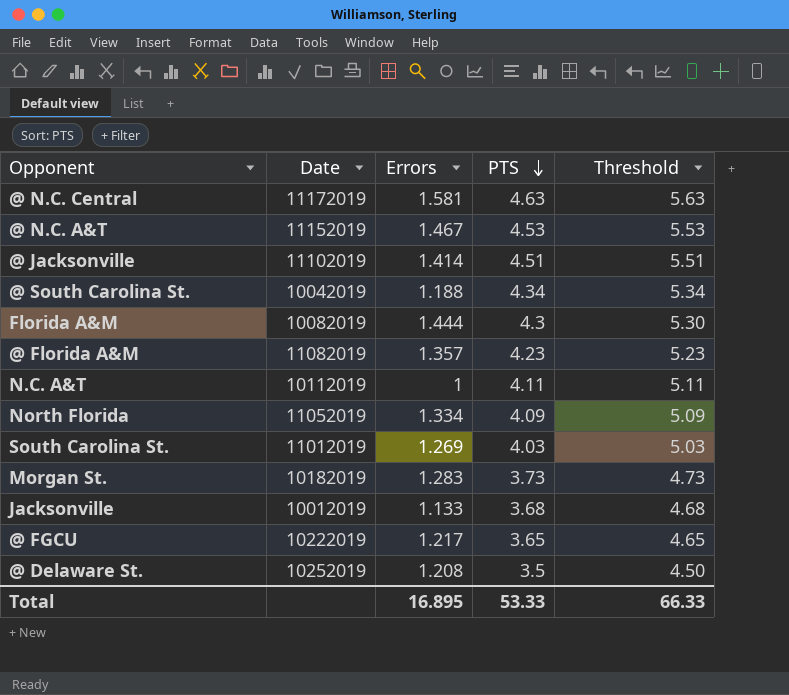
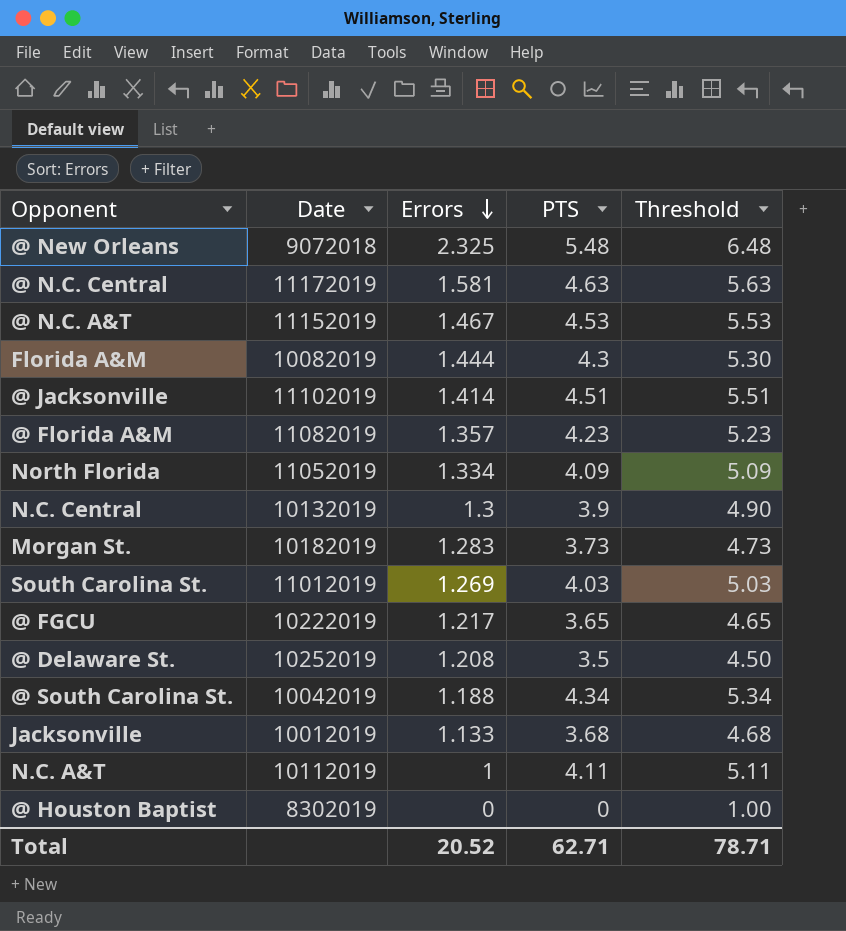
row order: PTS descending -> Errors descending
row @ New Orleans: none -> 9072018 | 2.325 | 5.48 | 6.48
row N.C. Central: none -> 10132019 | 1.3 | 3.9 | 4.90
row @ Houston Baptist: none -> 8302019 | 0 | 0 | 1.00
Total | Errors: 16.895 -> 20.52
Total | PTS: 53.33 -> 62.71
Total | Threshold: 66.33 -> 78.71

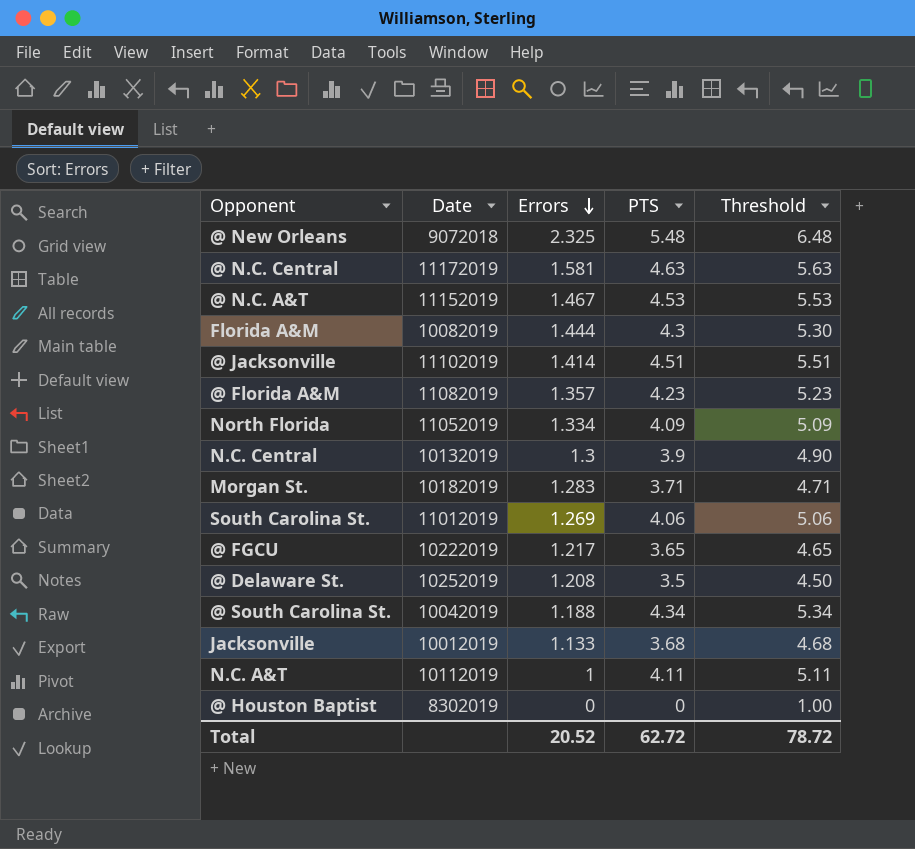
Morgan St. | PTS: 3.73 -> 3.71
Morgan St. | Threshold: 4.73 -> 4.71
South Carolina St. | PTS: 4.03 -> 4.06
South Carolina St. | Threshold: 5.03 -> 5.06
Total | PTS: 62.71 -> 62.72
Total | Threshold: 78.71 -> 78.72

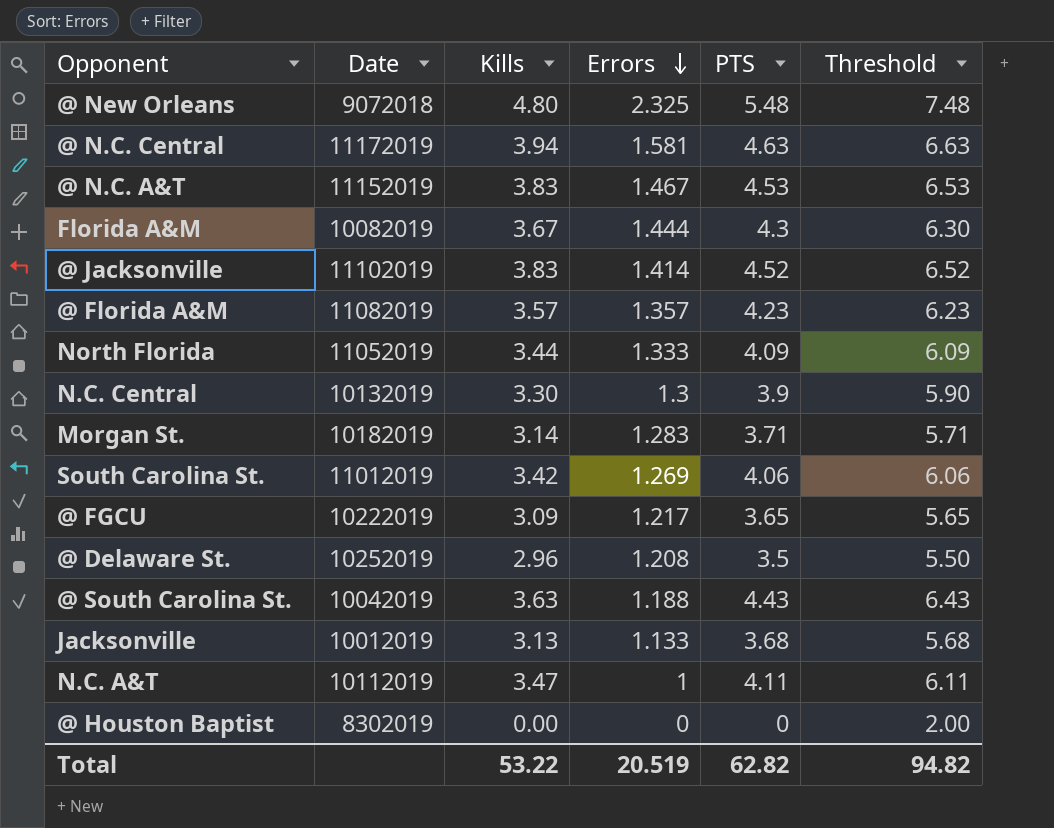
column Kills | position: none -> 3
column Threshold | formula: [PTS] + 1 -> [PTS] + 2
@ Jacksonville | PTS: 4.51 -> 4.52
North Florida | Errors: 1.334 -> 1.333
@ South Carolina St. | PTS: 4.34 -> 4.43
Total | Errors: 20.52 -> 20.519
Total | PTS: 62.72 -> 62.82
Total | Threshold: 78.72 -> 94.82

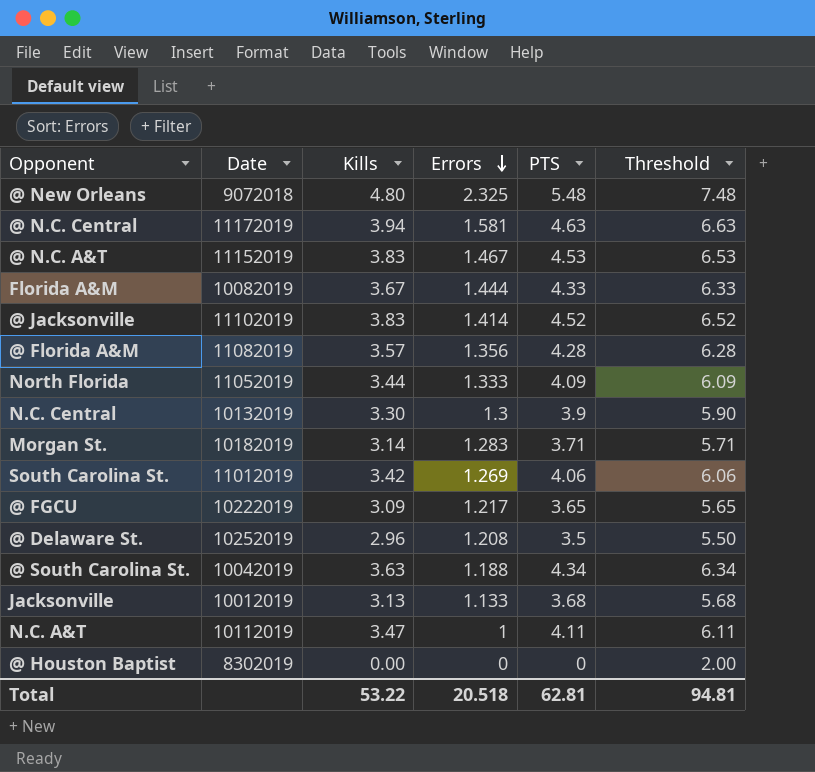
Florida A&M | PTS: 4.3 -> 4.33
Florida A&M | Threshold: 6.30 -> 6.33
@ Florida A&M | Errors: 1.357 -> 1.356
@ Florida A&M | PTS: 4.23 -> 4.28
@ Florida A&M | Threshold: 6.23 -> 6.28
@ South Carolina St. | PTS: 4.43 -> 4.34
@ South Carolina St. | Threshold: 6.43 -> 6.34
Total | Errors: 20.519 -> 20.518
Total | PTS: 62.82 -> 62.81
Total | Threshold: 94.82 -> 94.81

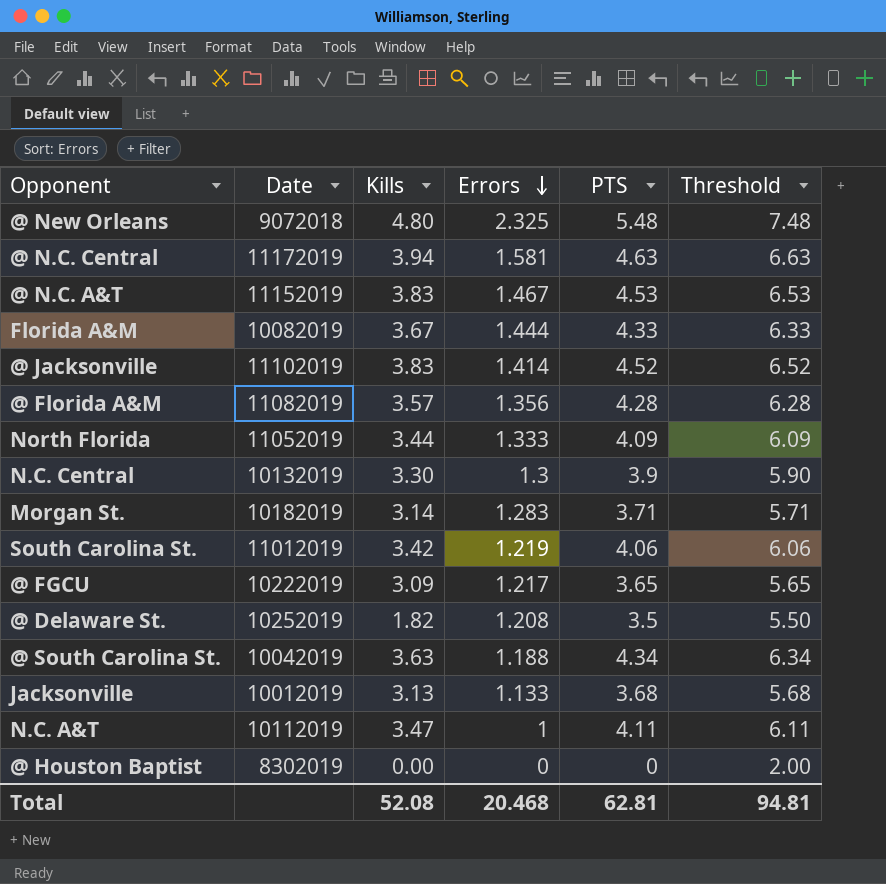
South Carolina St. | Errors: 1.269 -> 1.219
@ Delaware St. | Kills: 2.96 -> 1.82
Total | Kills: 53.22 -> 52.08
Total | Errors: 20.518 -> 20.468

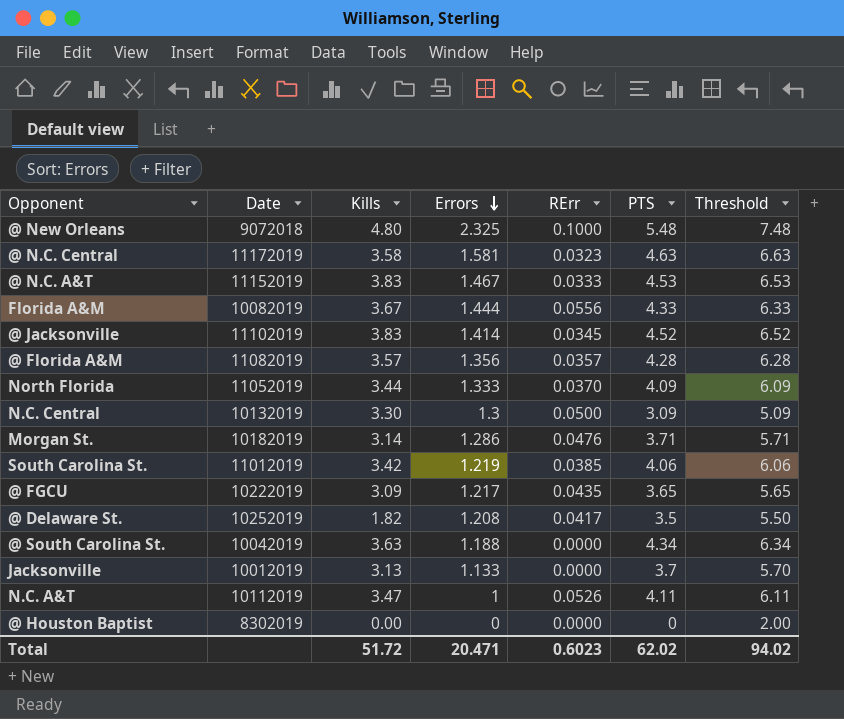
column RErr | position: none -> 5
@ N.C. Central | Kills: 3.94 -> 3.58
N.C. Central | PTS: 3.9 -> 3.09
N.C. Central | Threshold: 5.90 -> 5.09
Morgan St. | Errors: 1.283 -> 1.286
Jacksonville | PTS: 3.68 -> 3.7
Jacksonville | Threshold: 5.68 -> 5.70
Total | Kills: 52.08 -> 51.72
Total | Errors: 20.468 -> 20.471
Total | PTS: 62.81 -> 62.02
Total | Threshold: 94.81 -> 94.02

